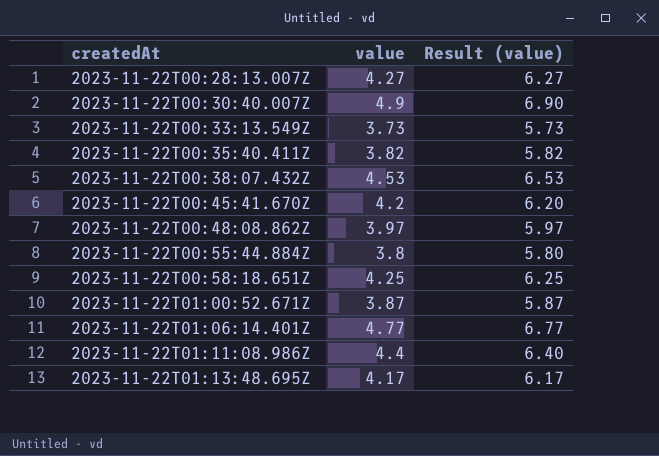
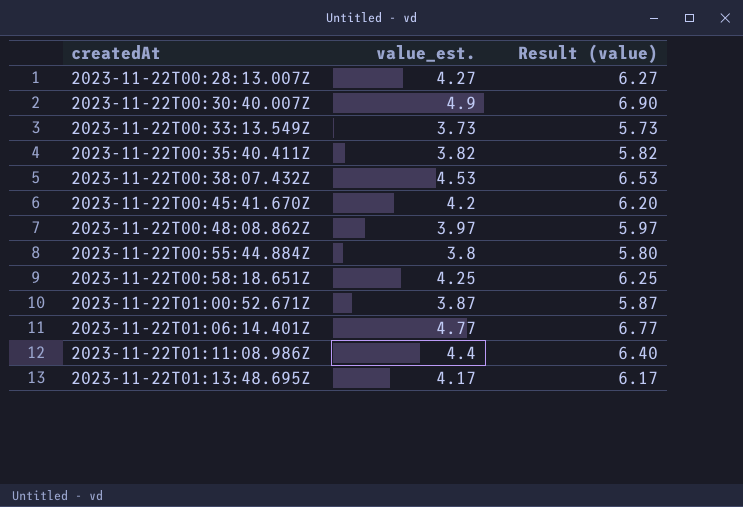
column name: value -> value_est.

